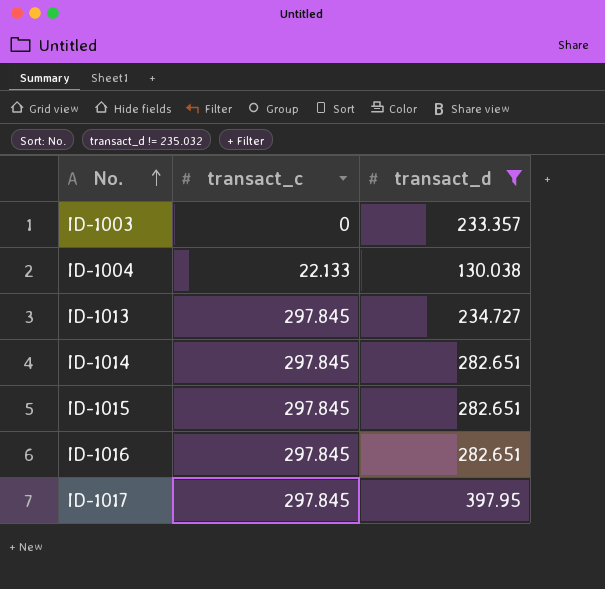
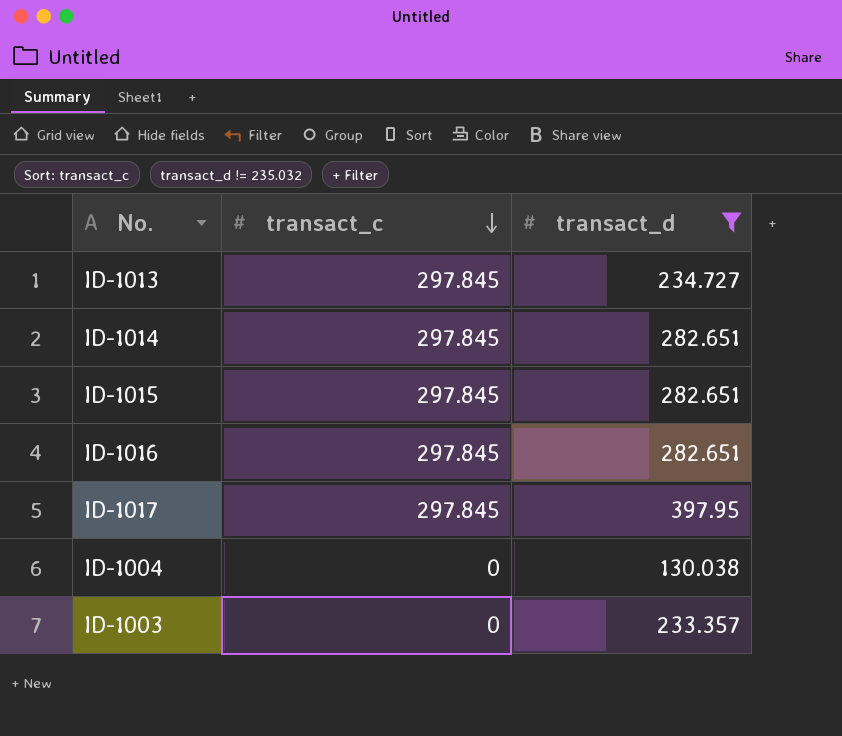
row order: No. ascending -> transact_c descending
ID-1004 | transact_c: 22.133 -> 0

